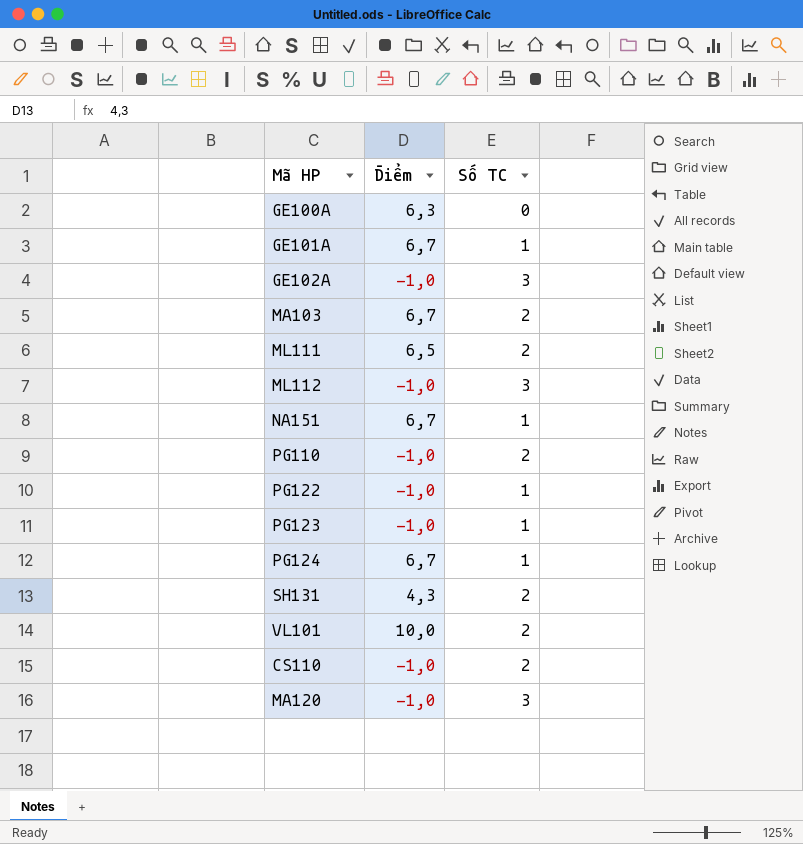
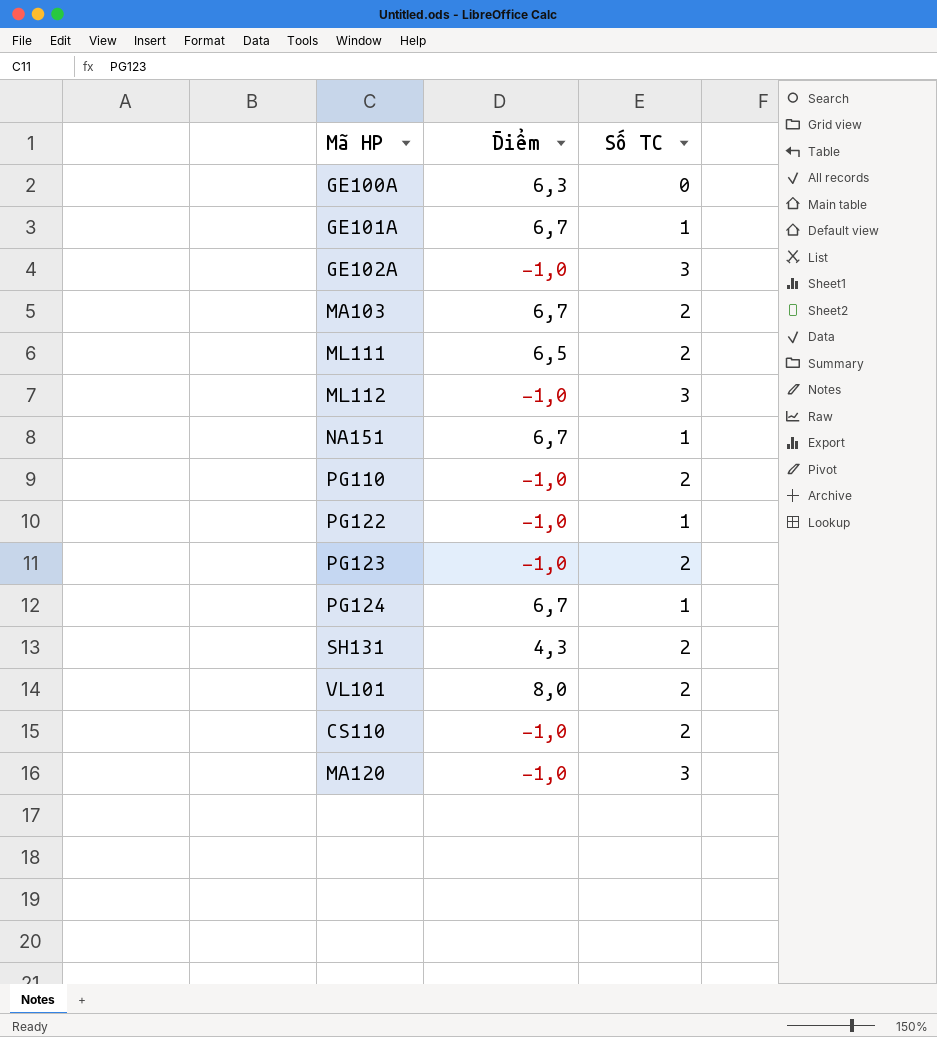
PG123 | Số TC: 1 -> 2
VL101 | Điểm: 10,0 -> 8,0

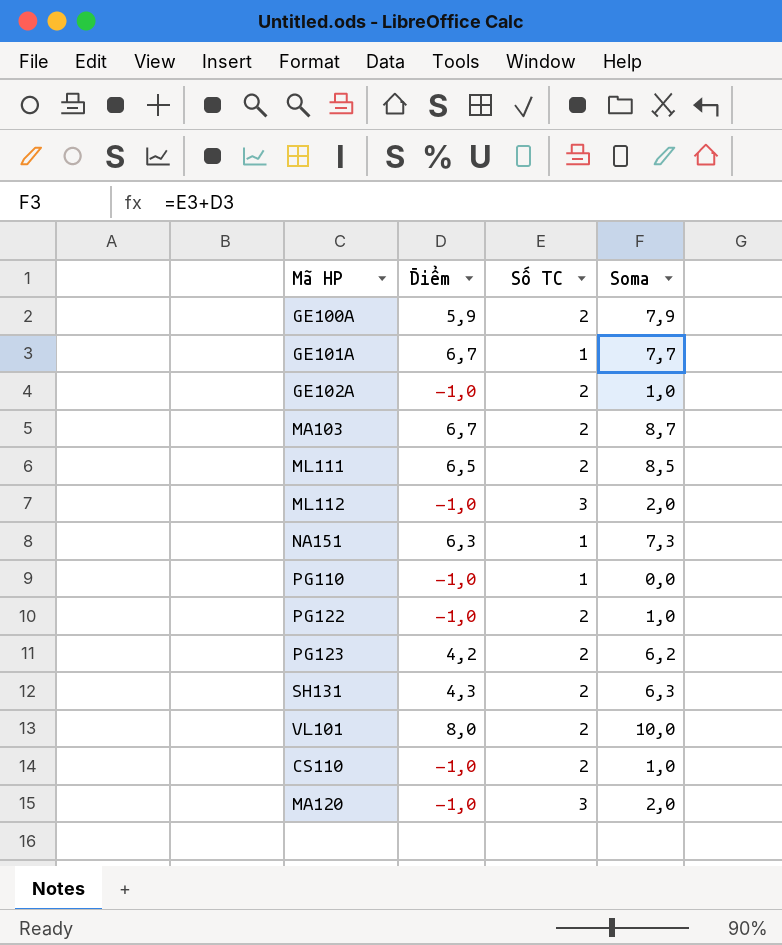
column Soma | formula: none -> [Điểm] + [Số TC]
row PG124: 6,7 | 1 -> none
GE100A | Điểm: 6,3 -> 5,9
GE100A | Số TC: 0 -> 2
GE102A | Số TC: 3 -> 2
NA151 | Điểm: 6,7 -> 6,3
PG110 | Số TC: 2 -> 1
PG122 | Số TC: 1 -> 2
PG123 | Điểm: -1,0 -> 4,2

